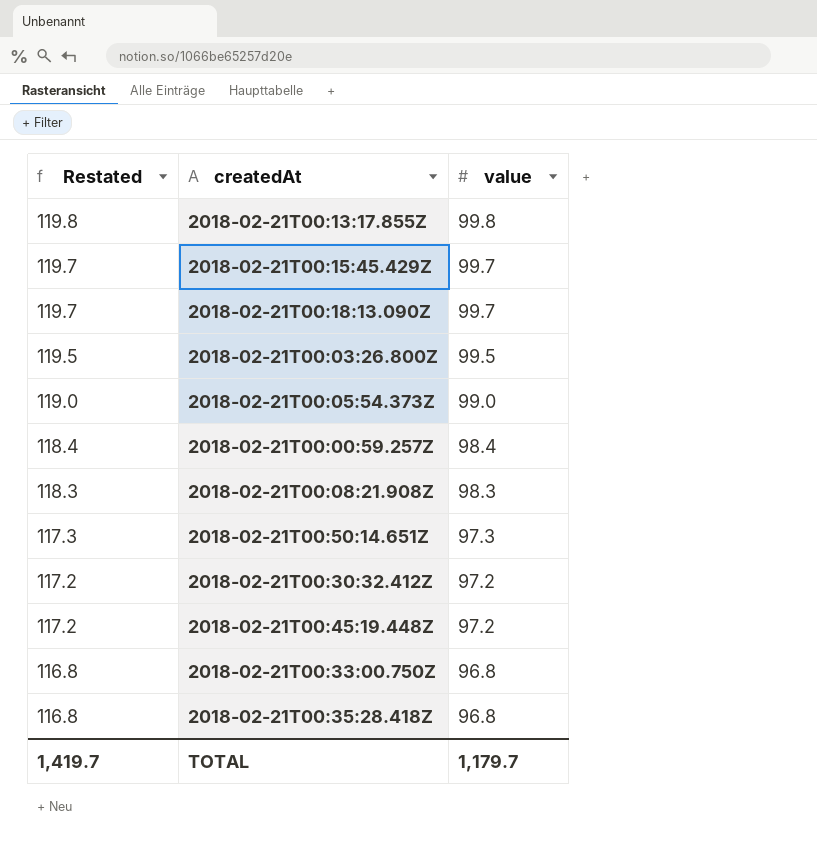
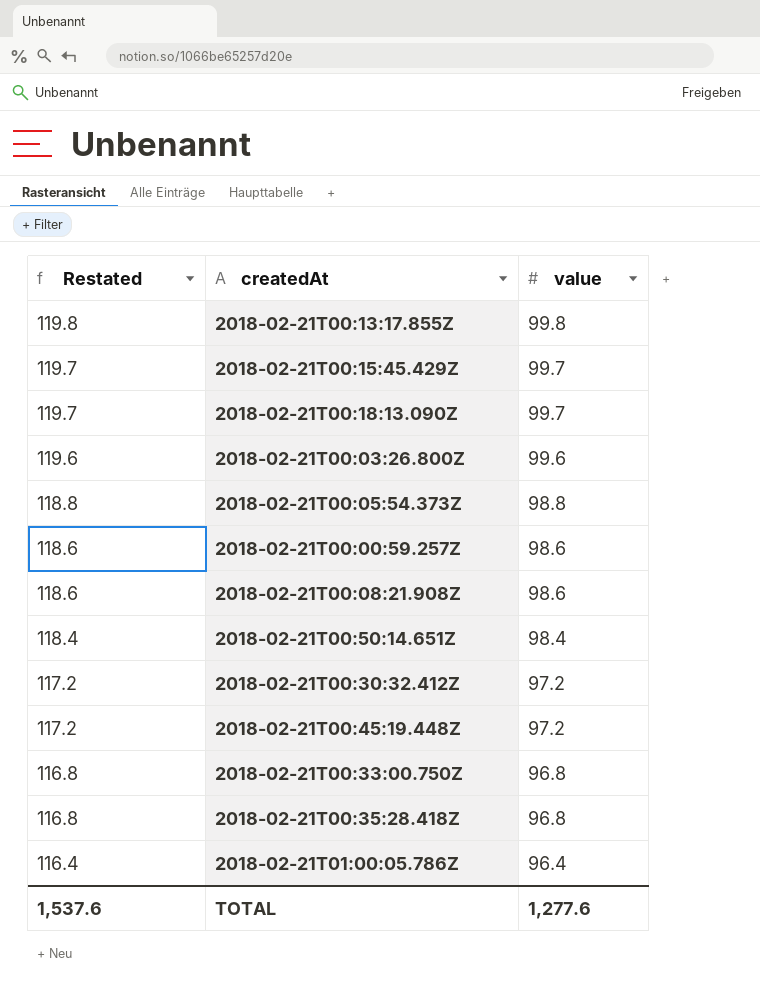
2018-02-21T00:03:26.800Z | Restated: 119.5 -> 119.6
2018-02-21T00:03:26.800Z | value: 99.5 -> 99.6
2018-02-21T00:05:54.373Z | Restated: 119.0 -> 118.8
2018-02-21T00:05:54.373Z | value: 99.0 -> 98.8
2018-02-21T00:00:59.257Z | Restated: 118.4 -> 118.6
2018-02-21T00:00:59.257Z | value: 98.4 -> 98.6
2018-02-21T00:08:21.908Z | Restated: 118.3 -> 118.6
2018-02-21T00:08:21.908Z | value: 98.3 -> 98.6
2018-02-21T00:50:14.651Z | Restated: 117.3 -> 118.4
2018-02-21T00:50:14.651Z | value: 97.3 -> 98.4
row 2018-02-21T01:00:05.786Z: none -> 116.4 | 96.4
TOTAL | Restated: 1,419.7 -> 1,537.6
TOTAL | value: 1,179.7 -> 1,277.6

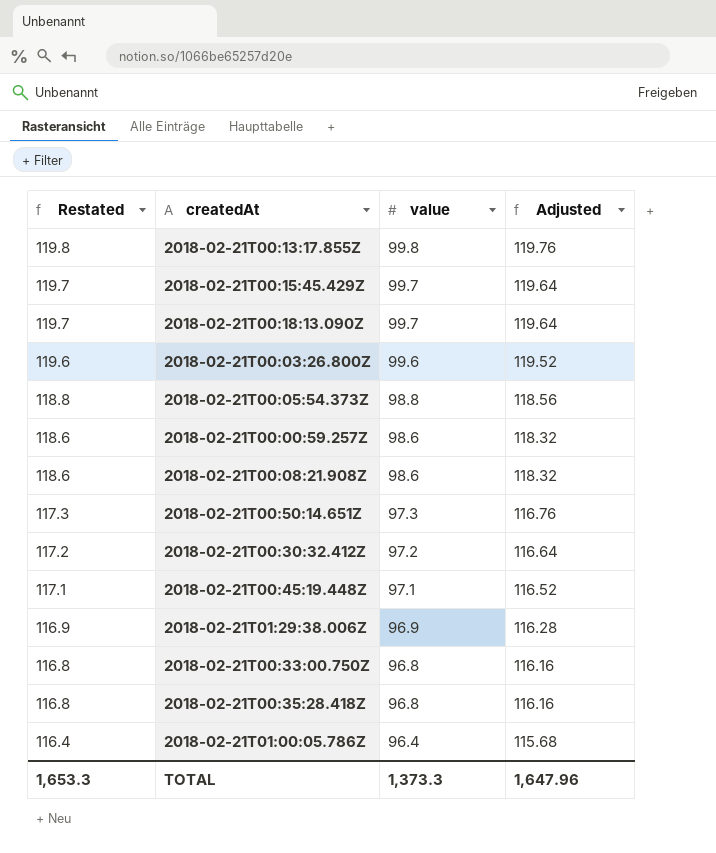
column Adjusted | formula: none -> [value] * 1.2
2018-02-21T00:50:14.651Z | Restated: 118.4 -> 117.3
2018-02-21T00:50:14.651Z | value: 98.4 -> 97.3
2018-02-21T00:45:19.448Z | Restated: 117.2 -> 117.1
2018-02-21T00:45:19.448Z | value: 97.2 -> 97.1
row 2018-02-21T01:29:38.006Z: none -> 116.9 | 96.9 | 116.28
TOTAL | Restated: 1,537.6 -> 1,653.3
TOTAL | value: 1,277.6 -> 1,373.3

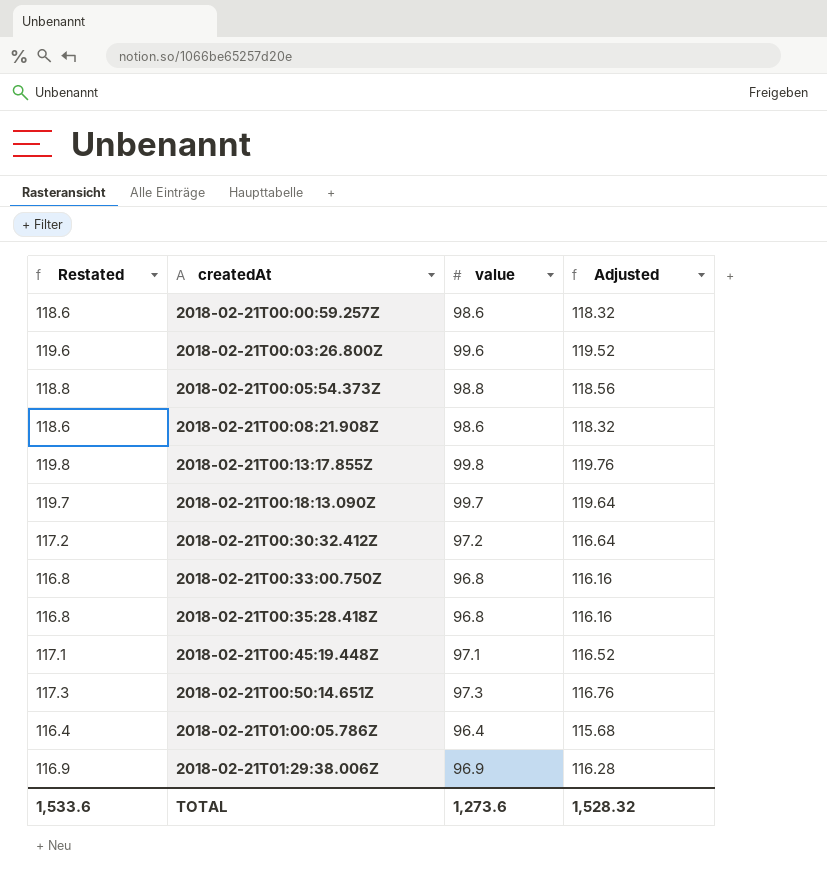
row order: Restated descending -> createdAt ascending
row 2018-02-21T00:15:45.429Z: 119.7 | 99.7 | 119.64 -> none
TOTAL | Restated: 1,653.3 -> 1,533.6
TOTAL | value: 1,373.3 -> 1,273.6
TOTAL | Adjusted: 1,647.96 -> 1,528.32

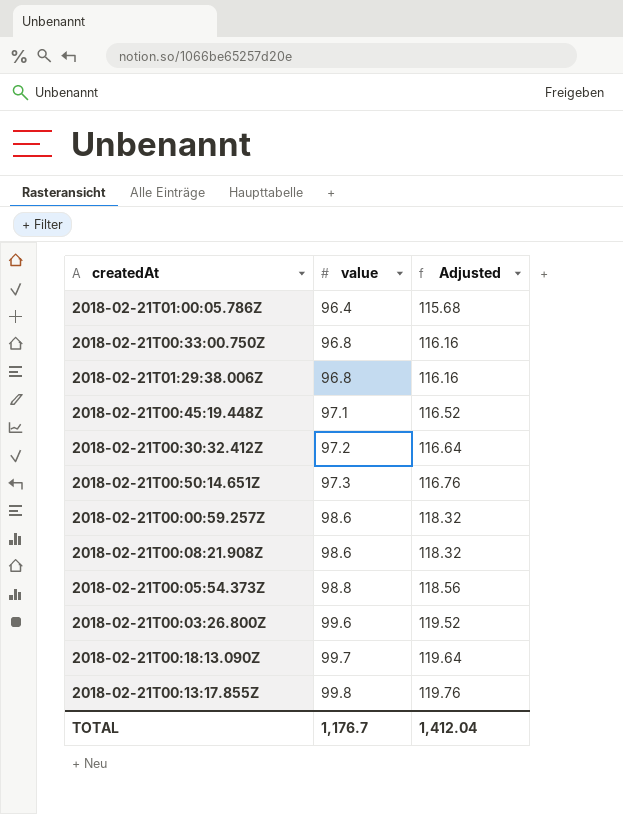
row order: createdAt ascending -> value ascending
column Restated | formula: [value] + 20 -> none
row 2018-02-21T00:35:28.418Z: 116.8 | 96.8 | 116.16 -> none
2018-02-21T01:29:38.006Z | value: 96.9 -> 96.8
2018-02-21T01:29:38.006Z | Adjusted: 116.28 -> 116.16
TOTAL | value: 1,273.6 -> 1,176.7
TOTAL | Adjusted: 1,528.32 -> 1,412.04

